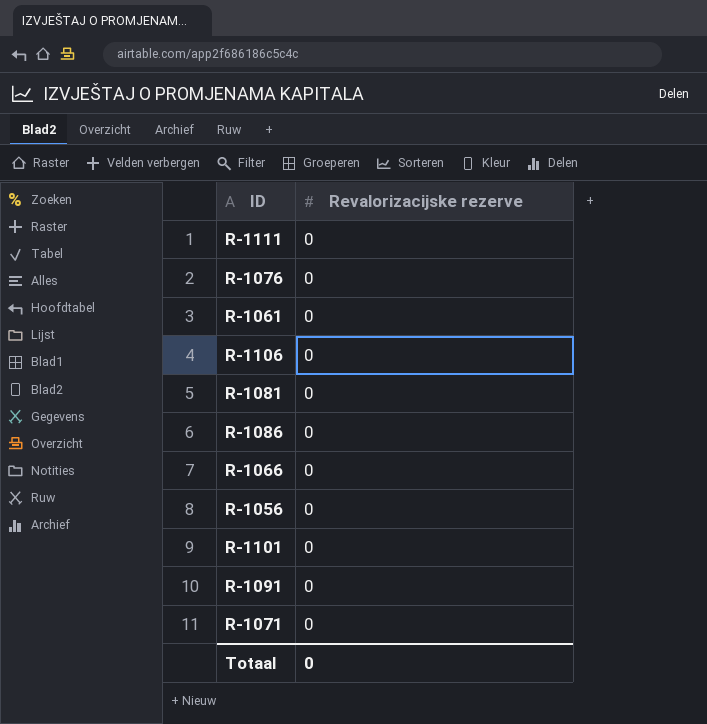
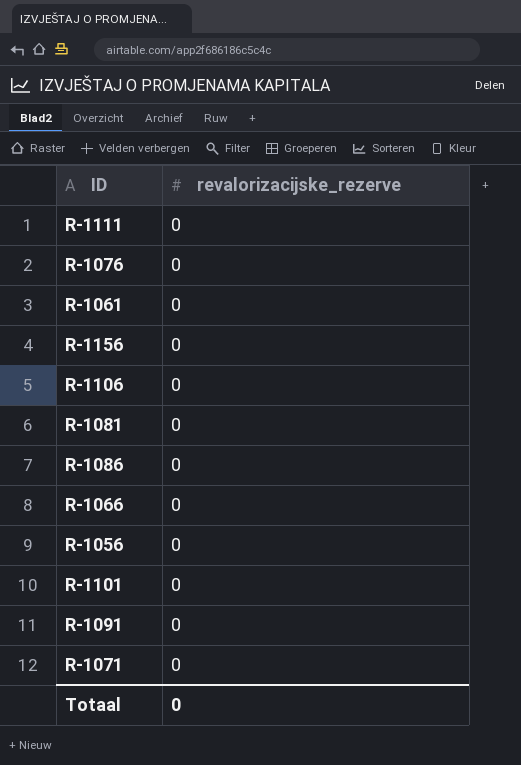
column name: Revalorizacijske rezerve -> revalorizacijske_rezerve
row R-1156: none -> 0

